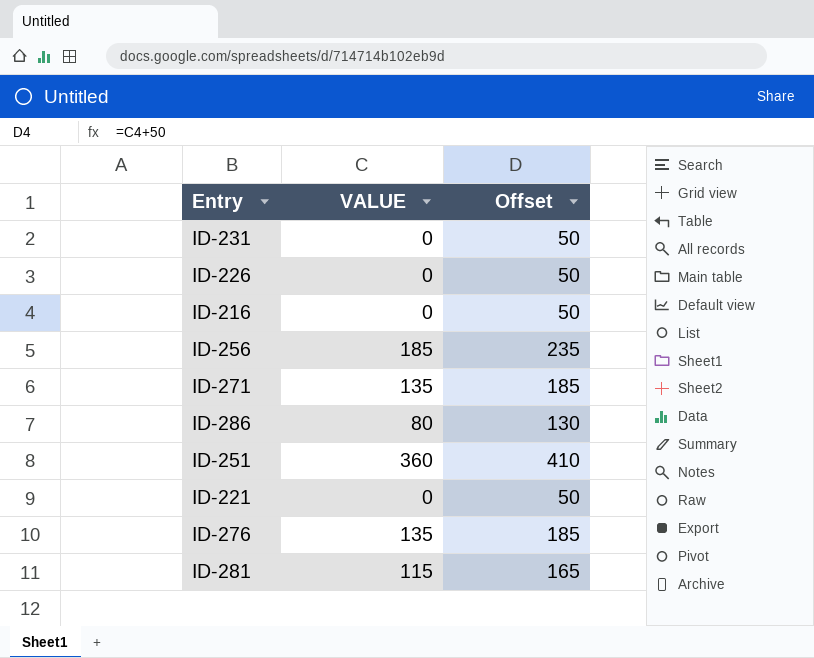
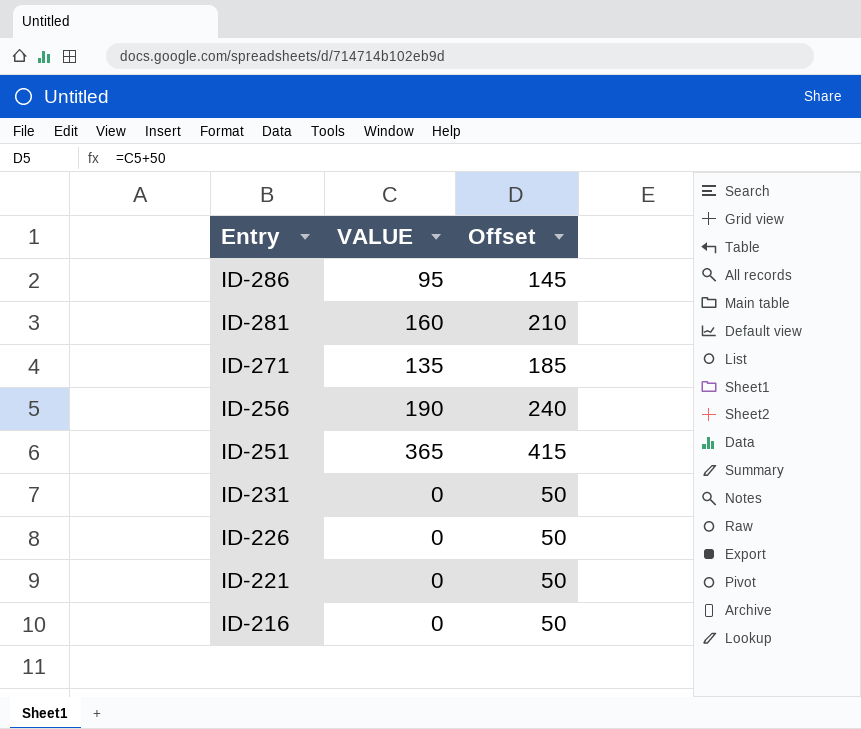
row order: none -> Entry descending
row ID-276: 135 | 185 -> none
ID-286 | VALUE: 80 -> 95
ID-286 | Offset: 130 -> 145
ID-281 | VALUE: 115 -> 160
ID-281 | Offset: 165 -> 210
ID-256 | VALUE: 185 -> 190
ID-256 | Offset: 235 -> 240
ID-251 | VALUE: 360 -> 365
ID-251 | Offset: 410 -> 415

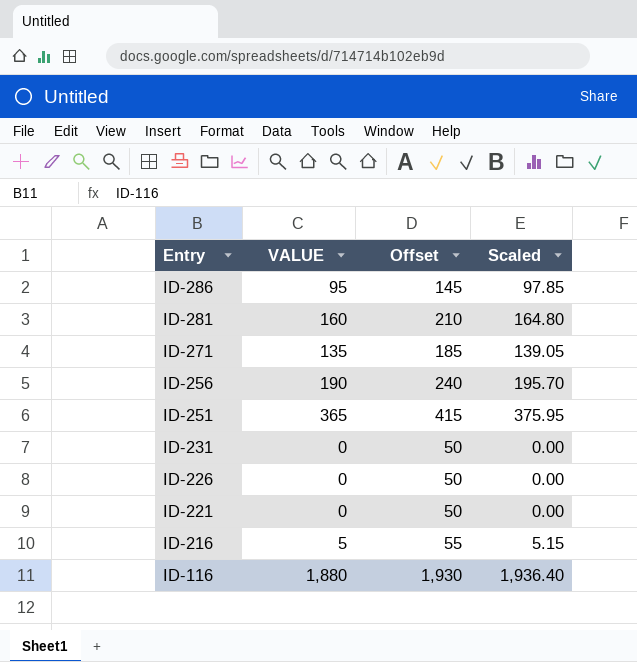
column Scaled | formula: none -> [VALUE] * 1.03
ID-216 | VALUE: 0 -> 5
ID-216 | Offset: 50 -> 55
row ID-116: none -> 1,880 | 1,930 | 1,936.40

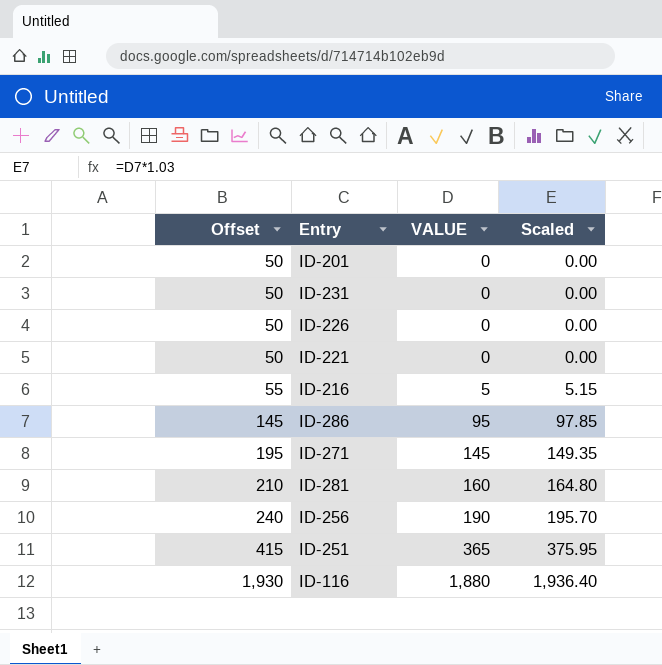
row order: Entry descending -> Offset ascending
column Offset | position: 3 -> 1
row ID-201: none -> 50 | 0 | 0.00
ID-271 | Offset: 185 -> 195
ID-271 | VALUE: 135 -> 145
ID-271 | Scaled: 139.05 -> 149.35

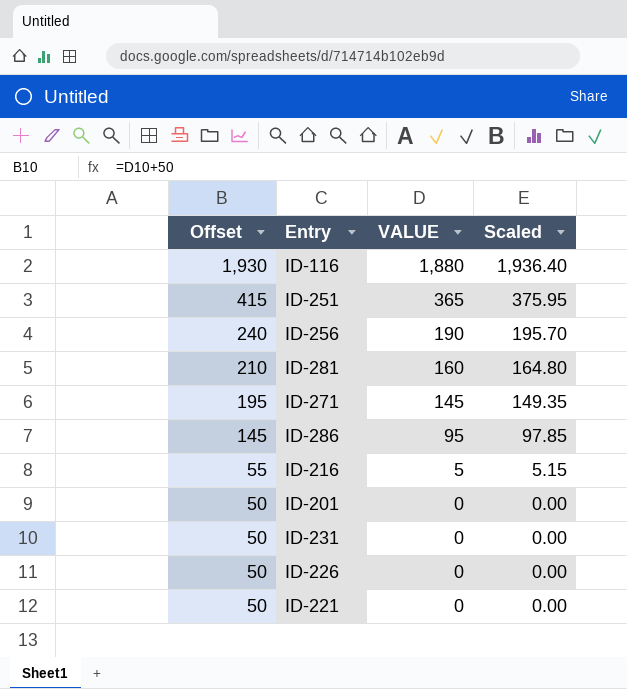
row order: Offset ascending -> Offset descending

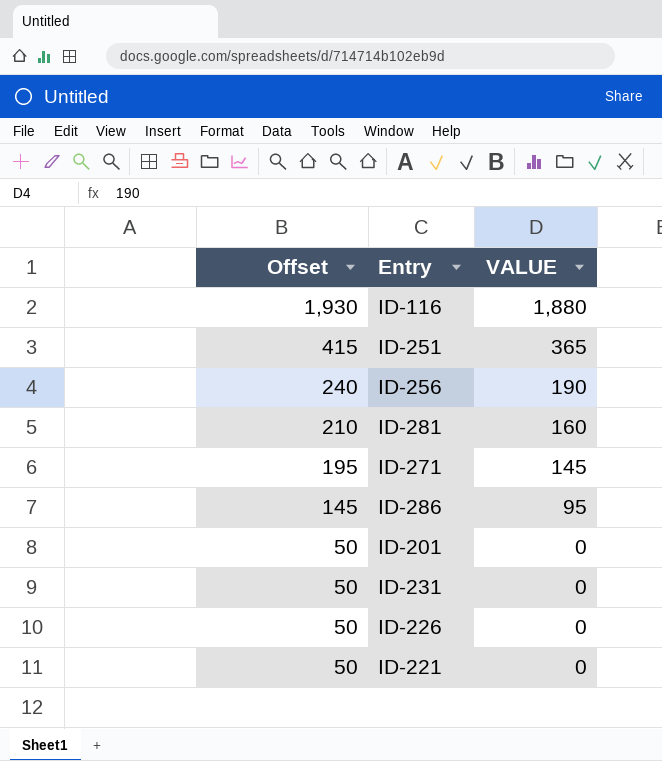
column Scaled | formula: [VALUE] * 1.03 -> none
row ID-216: 55 | 5 | 5.15 -> none

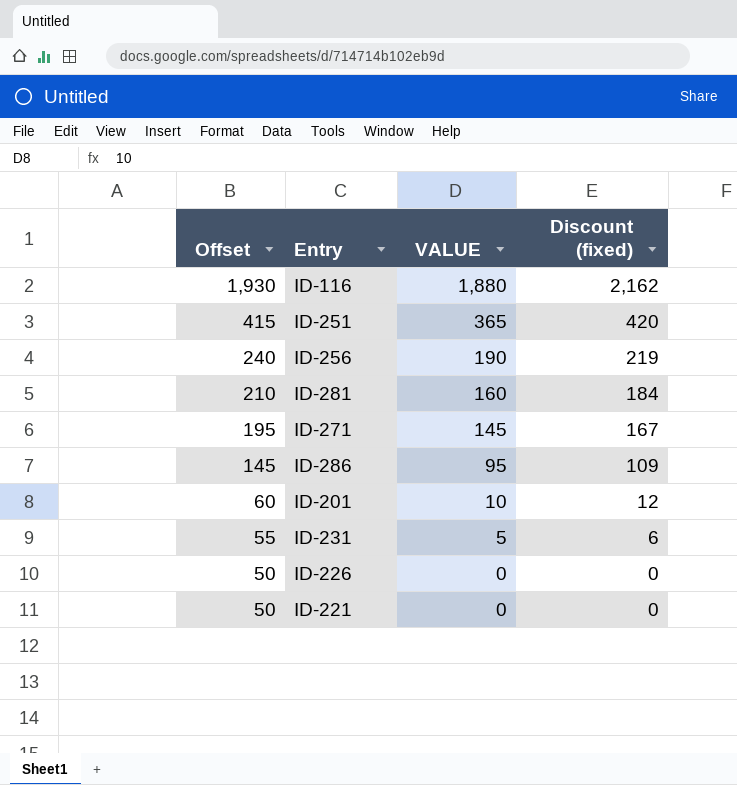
column Discount (fixed) | formula: none -> [VALUE] * 1.15
ID-201 | Offset: 50 -> 60
ID-201 | VALUE: 0 -> 10
ID-231 | Offset: 50 -> 55
ID-231 | VALUE: 0 -> 5

